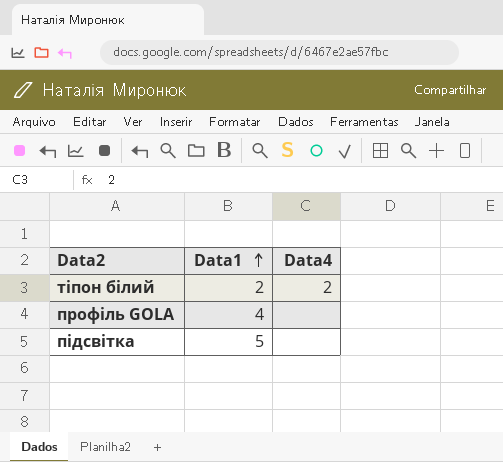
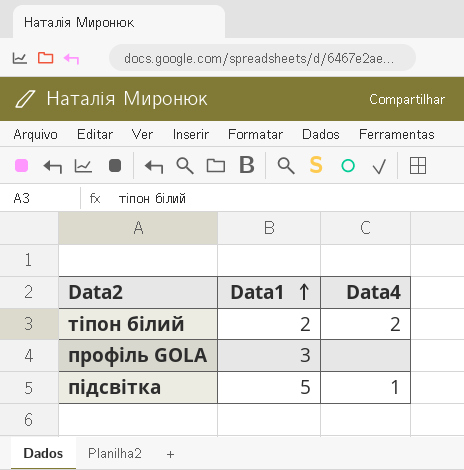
профіль GOLA | Data1: 4 -> 3
підсвітка | Data4: none -> 1

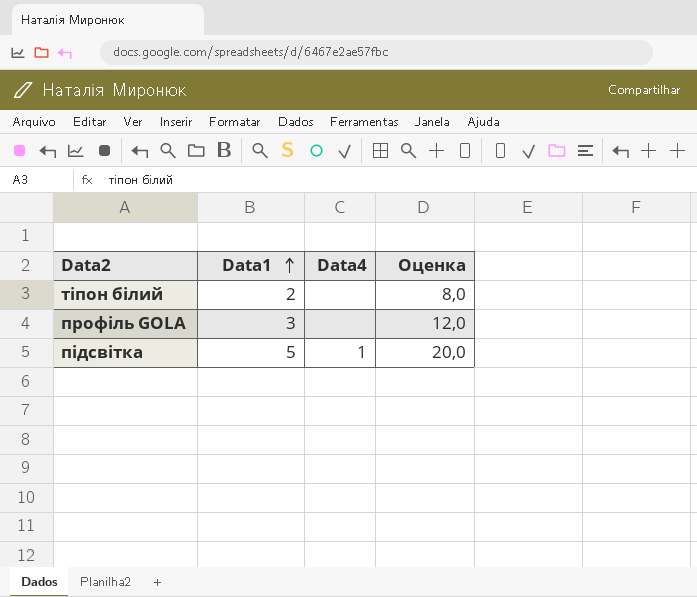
column Оценка | formula: none -> [Data1] * 4
тіпон білий | Data4: 2 -> none

